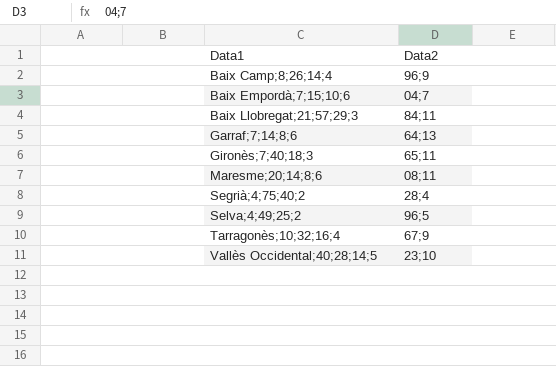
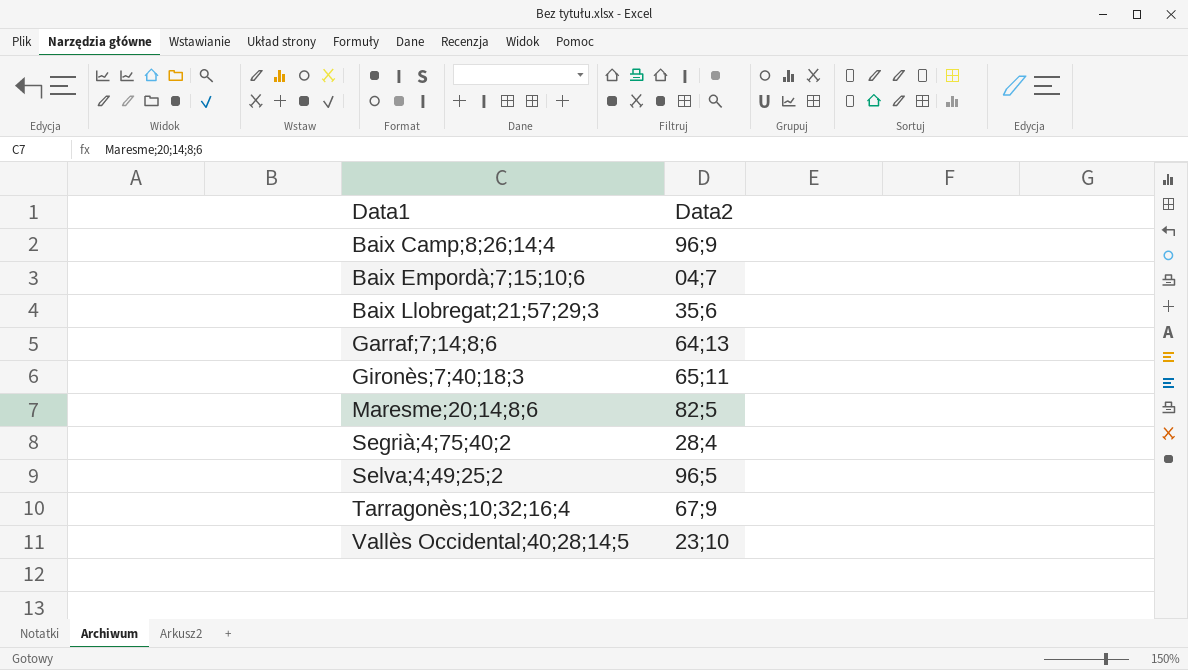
Baix Llobregat;21;57;29;3 | Data2: 84;11 -> 35;6
Maresme;20;14;8;6 | Data2: 08;11 -> 82;5

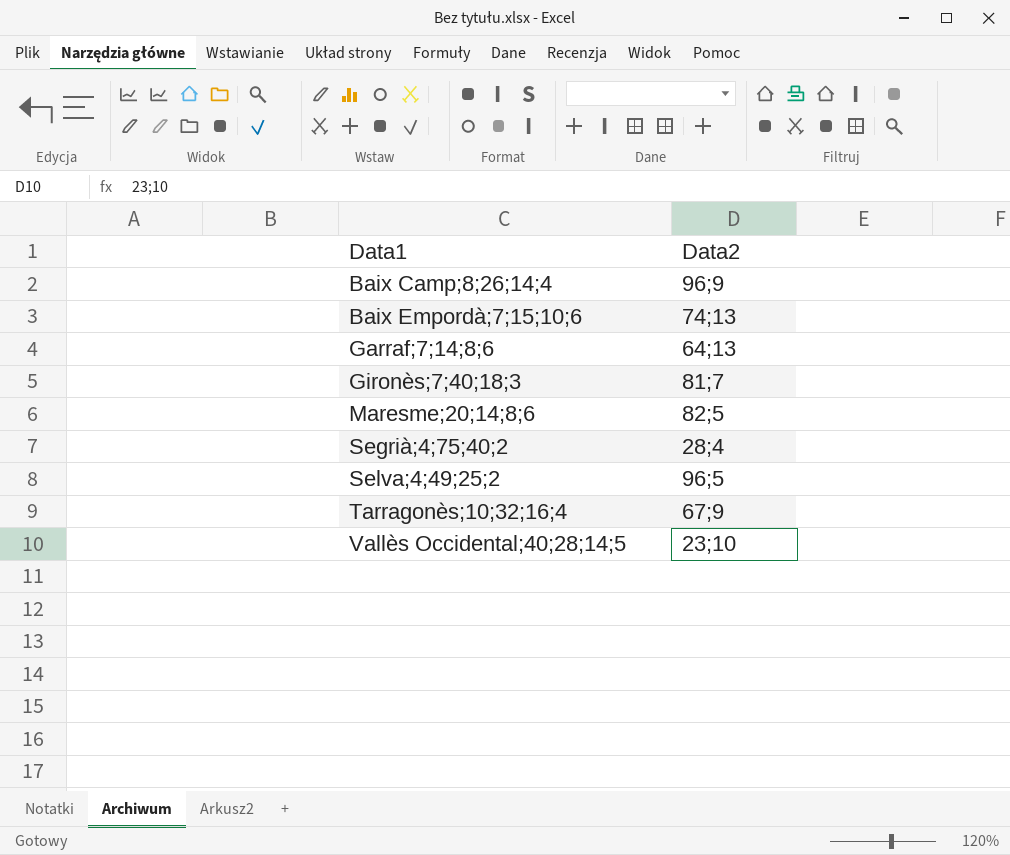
row Baix Llobregat;21;57;29;3: 35;6 -> none
Baix Empordà;7;15;10;6 | Data2: 04;7 -> 74;13
Gironès;7;40;18;3 | Data2: 65;11 -> 81;7

